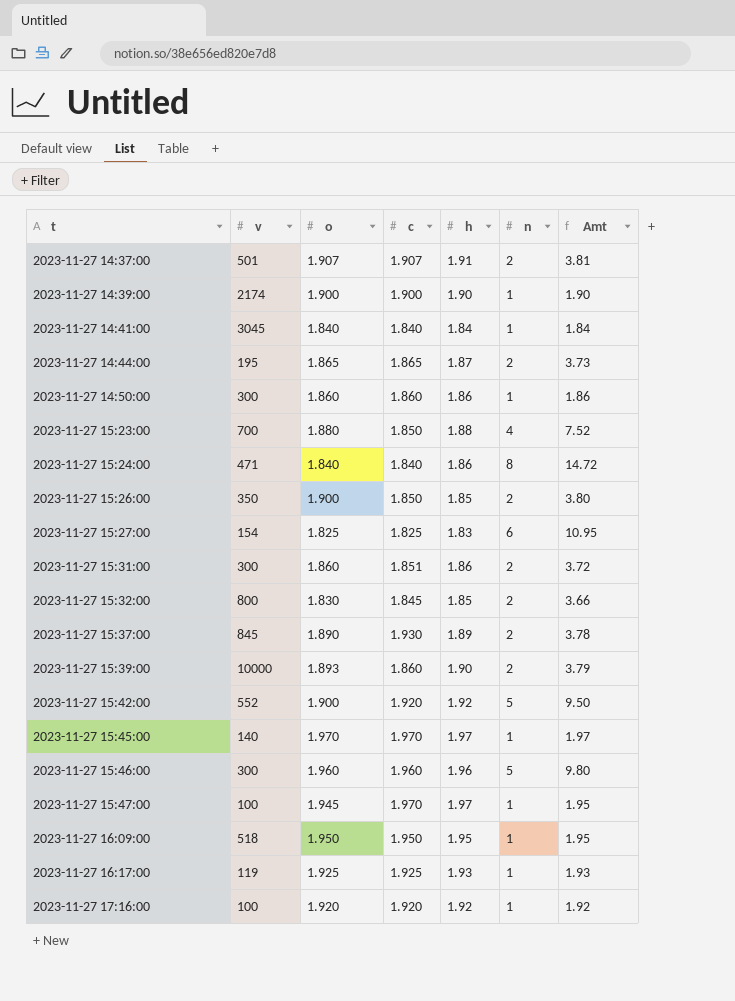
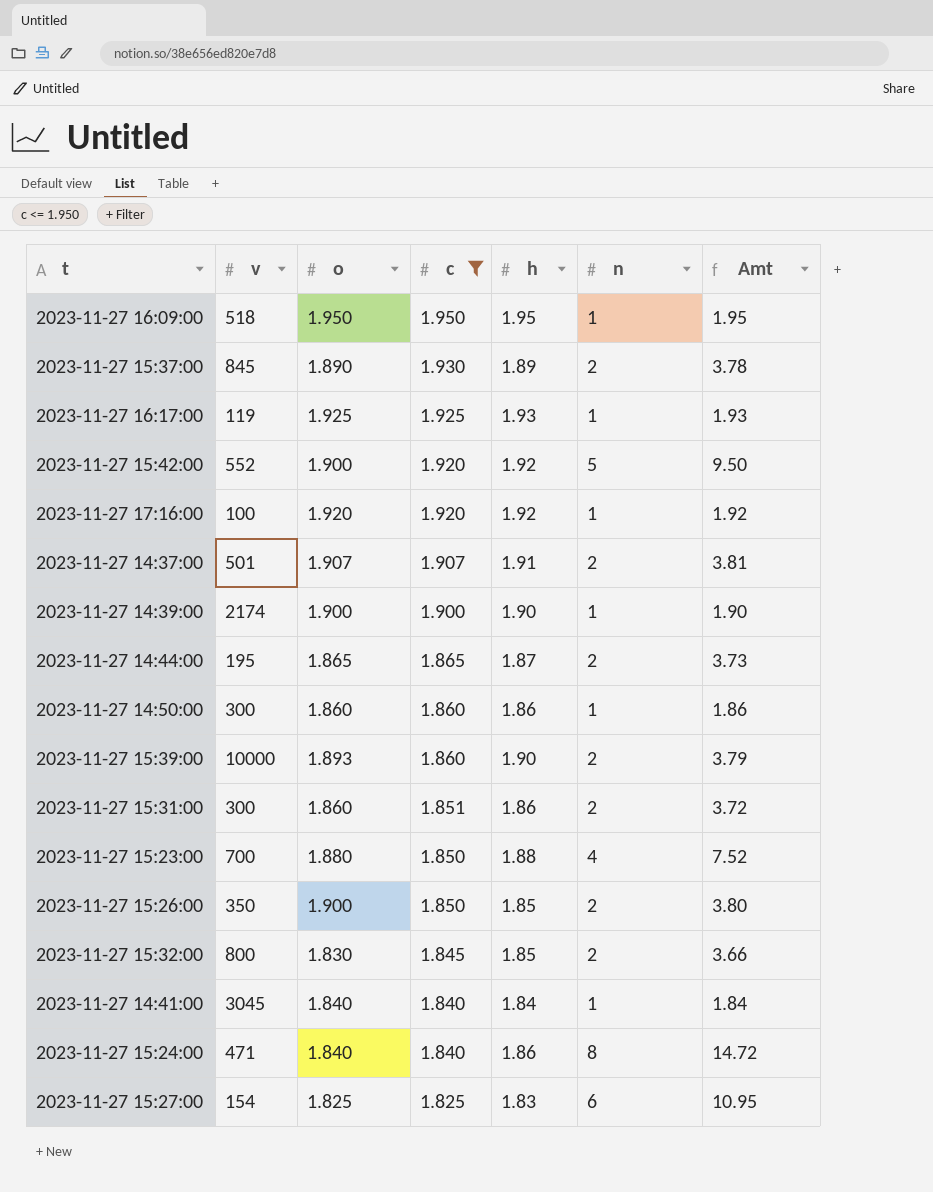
filter: none -> c <= 1.950
row order: t ascending -> c descending

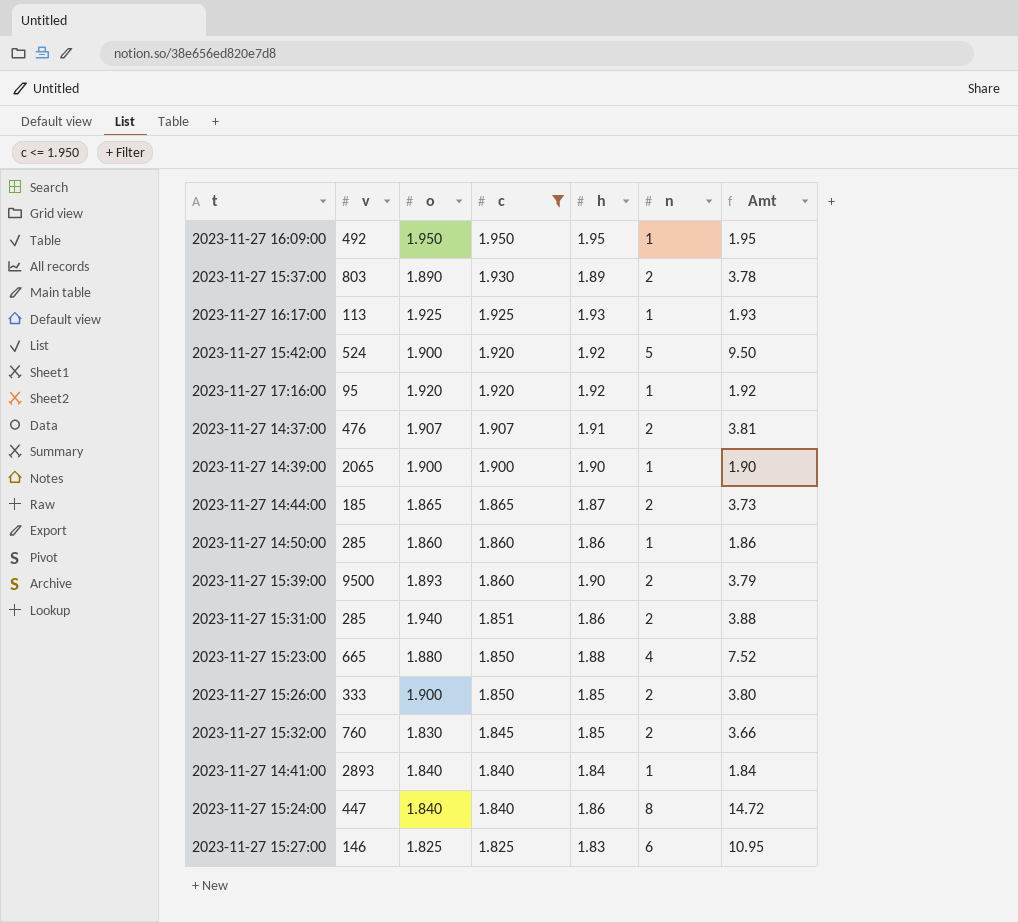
2023-11-27 16:09:00 | v: 518 -> 492
2023-11-27 15:37:00 | v: 845 -> 803
2023-11-27 16:17:00 | v: 119 -> 113
2023-11-27 15:42:00 | v: 552 -> 524
2023-11-27 17:16:00 | v: 100 -> 95
2023-11-27 14:37:00 | v: 501 -> 476
2023-11-27 14:39:00 | v: 2174 -> 2065
2023-11-27 14:44:00 | v: 195 -> 185
2023-11-27 14:50:00 | v: 300 -> 285
2023-11-27 15:39:00 | v: 10000 -> 9500
2023-11-27 15:31:00 | v: 300 -> 285
2023-11-27 15:31:00 | o: 1.860 -> 1.940
2023-11-27 15:31:00 | Amt: 3.72 -> 3.88
2023-11-27 15:23:00 | v: 700 -> 665
2023-11-27 15:26:00 | v: 350 -> 333
2023-11-27 15:32:00 | v: 800 -> 760
2023-11-27 14:41:00 | v: 3045 -> 2893
2023-11-27 15:24:00 | v: 471 -> 447
2023-11-27 15:27:00 | v: 154 -> 146

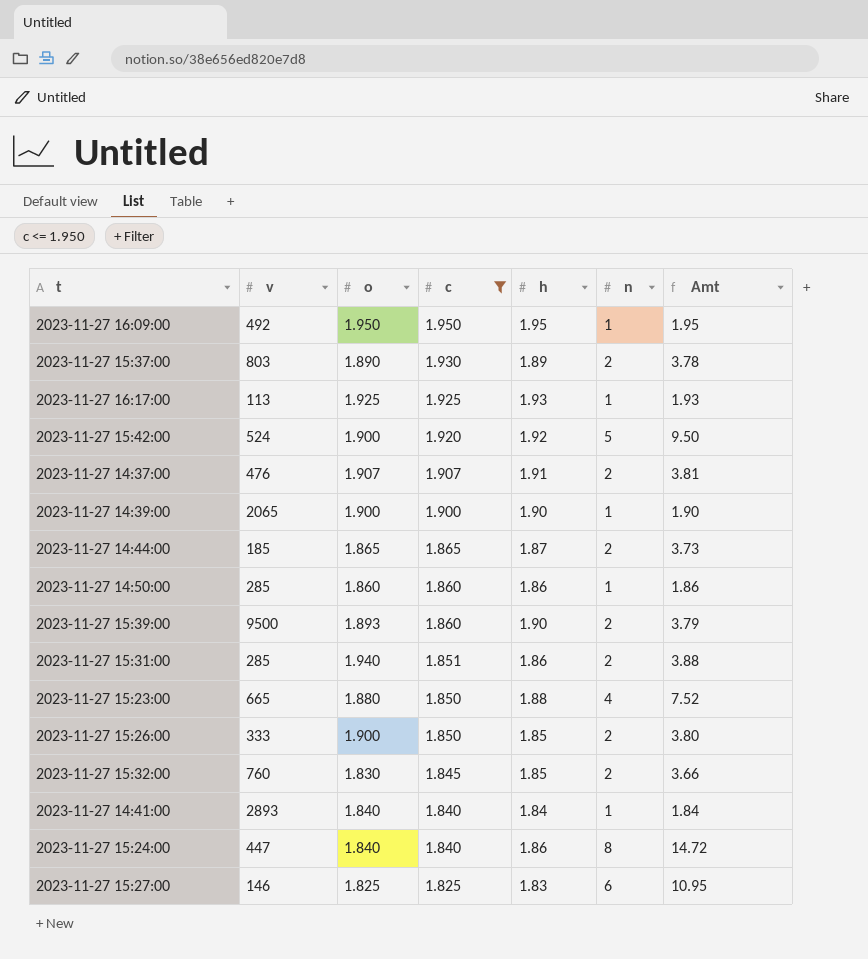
row 2023-11-27 17:16:00: 95 | 1.920 | 1.920 | 1.92 | 1 | 1.92 -> none

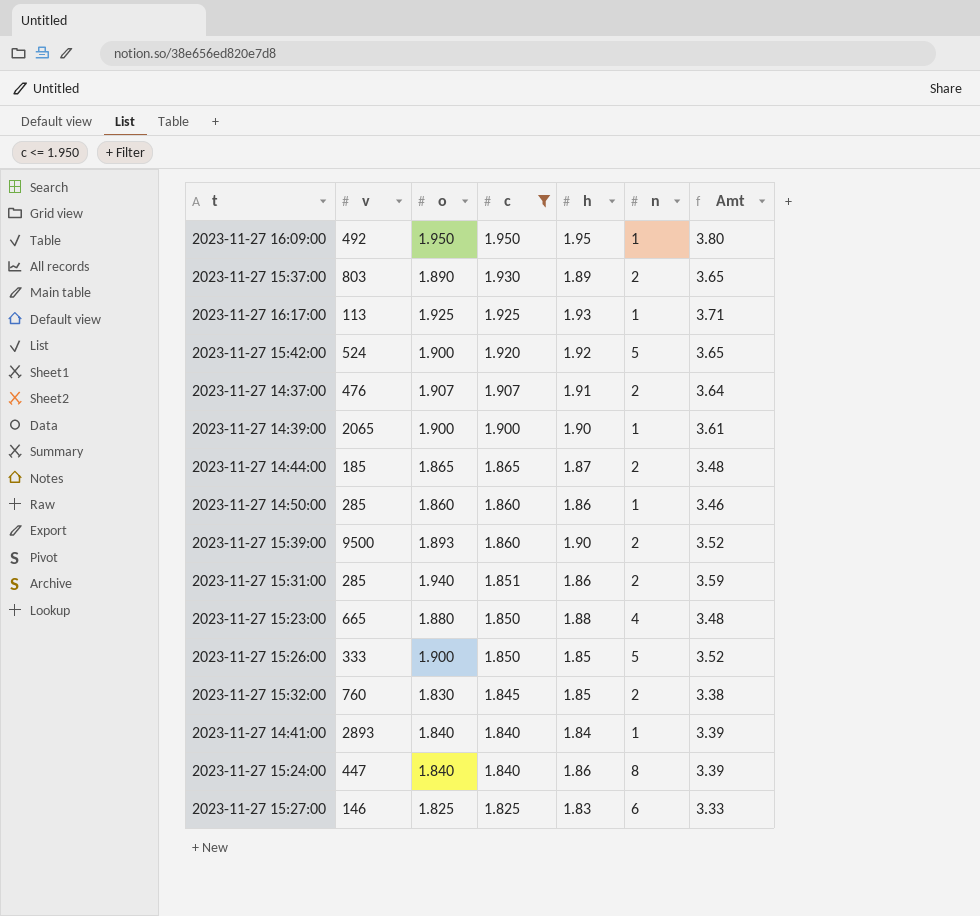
column Amt | formula: [o] * [n] -> [o] * [c]
2023-11-27 15:26:00 | n: 2 -> 5

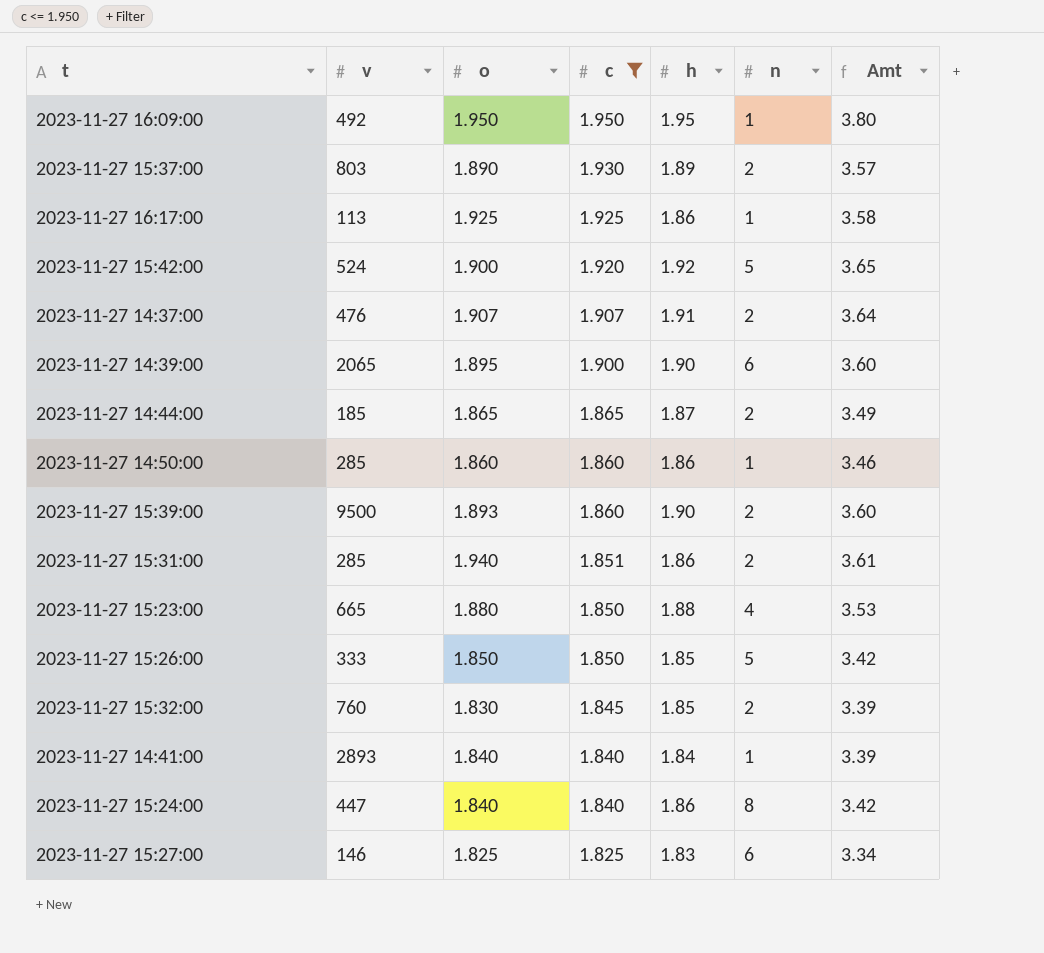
column Amt | formula: [o] * [c] -> [o] * [h]
2023-11-27 16:17:00 | h: 1.93 -> 1.86
2023-11-27 14:39:00 | o: 1.900 -> 1.895
2023-11-27 14:39:00 | n: 1 -> 6
2023-11-27 15:26:00 | o: 1.900 -> 1.850

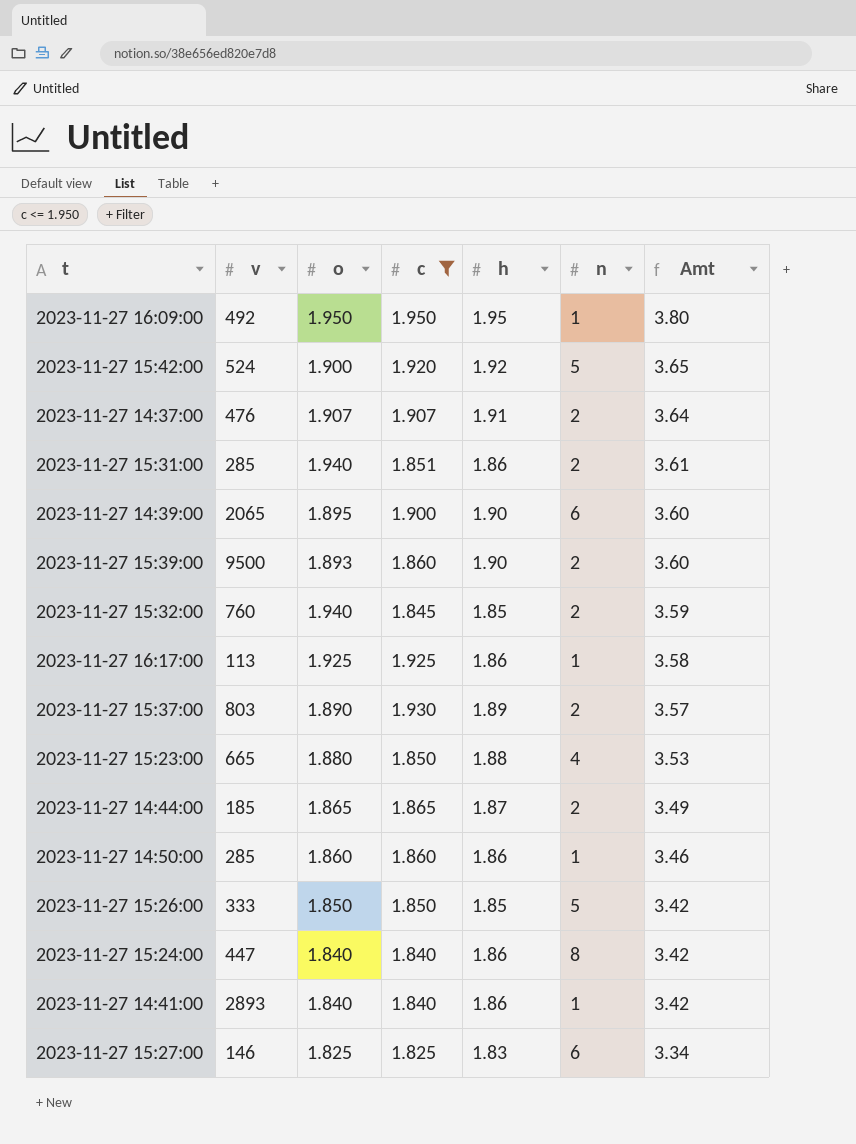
row order: c descending -> Amt descending
2023-11-27 15:32:00 | o: 1.830 -> 1.940
2023-11-27 15:32:00 | Amt: 3.39 -> 3.59
2023-11-27 14:41:00 | h: 1.84 -> 1.86
2023-11-27 14:41:00 | Amt: 3.39 -> 3.42

